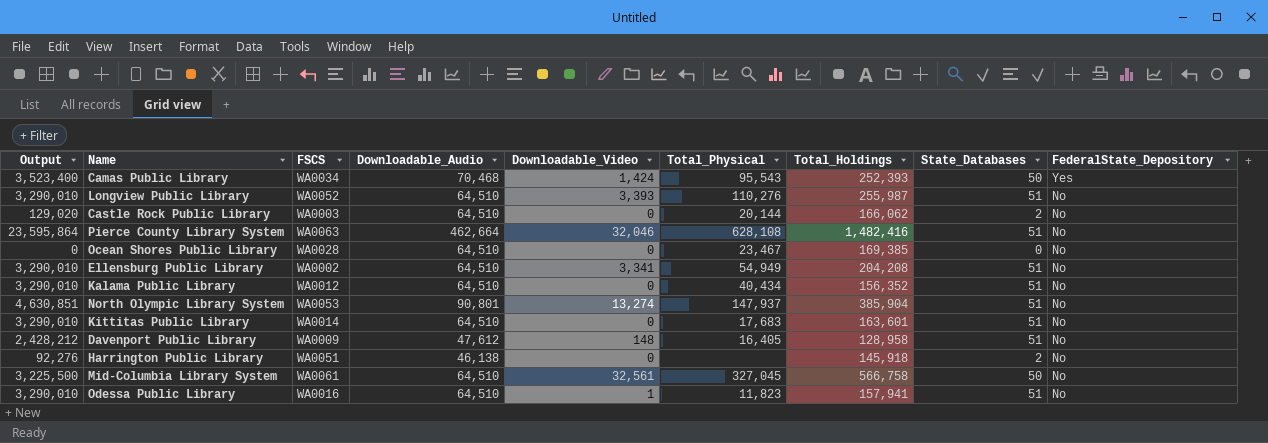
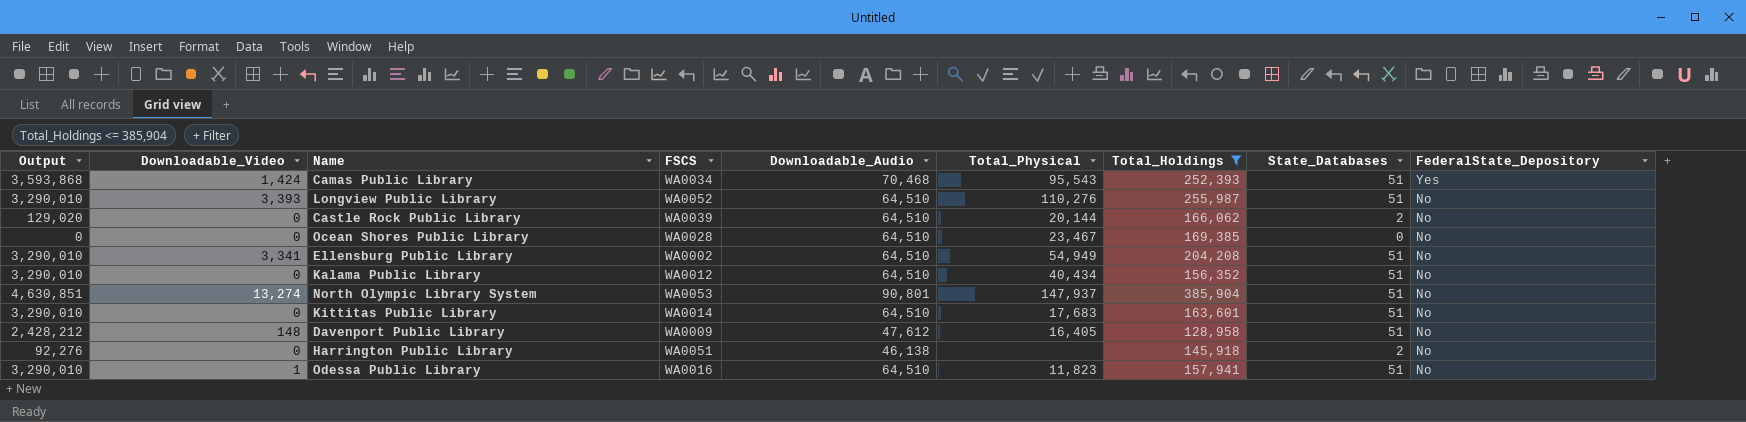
filter: none -> Total_Holdings <= 385,904
column Downloadable_Video | position: 5 -> 2
Camas Public Library | Output: 3,523,400 -> 3,593,868
Camas Public Library | State_Databases: 50 -> 51
Castle Rock Public Library | FSCS: WA0003 -> WA0039

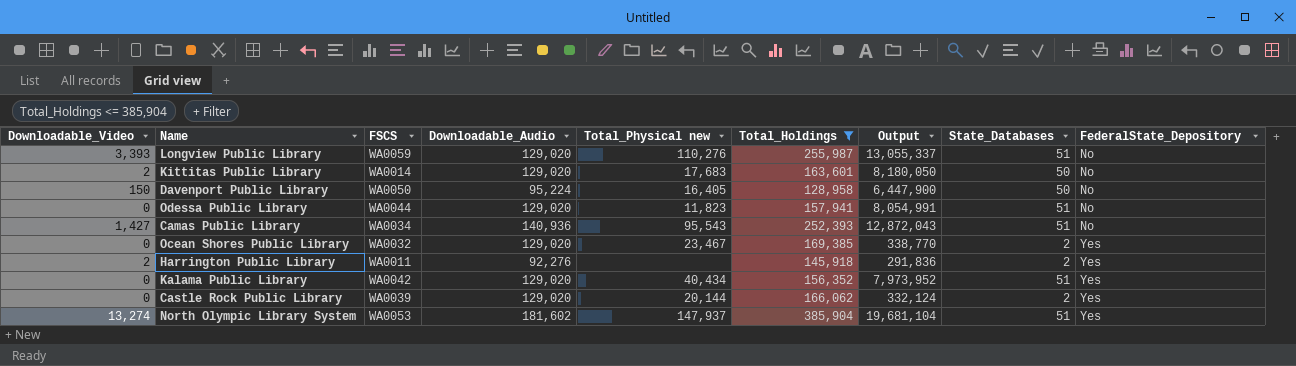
row order: FederalState_Depository descending -> FederalState_Depository ascending
column name: Total_Physical -> Total_Physical new
column Output | formula: [Downloadable_Audio] * [State_Databases] -> [Total_Holdings] * [State_Databases]
column Output | position: 1 -> 7
row Ellensburg Public Library: 3,290,010 | 3,341 | WA0002 | 64,510 | 54,949 | 204,208 | 51 | No -> none
Longview Public Library | FSCS: WA0052 -> WA0059
Longview Public Library | Downloadable_Audio: 64,510 -> 129,020
Kittitas Public Library | Downloadable_Video: 0 -> 2
Kittitas Public Library | Downloadable_Audio: 64,510 -> 129,020
Kittitas Public Library | State_Databases: 51 -> 50
Davenport Public Library | Downloadable_Video: 148 -> 150
Davenport Public Library | FSCS: WA0009 -> WA0050
Davenport Public Library | Downloadable_Audio: 47,612 -> 95,224
Davenport Public Library | State_Databases: 51 -> 50
Odessa Public Library | Downloadable_Video: 1 -> 0
Odessa Public Library | FSCS: WA0016 -> WA0044
Odessa Public Library | Downloadable_Audio: 64,510 -> 129,020
Camas Public Library | Downloadable_Video: 1,424 -> 1,427
Camas Public Library | Downloadable_Audio: 70,468 -> 140,936
Camas Public Library | FederalState_Depository: Yes -> No
Ocean Shores Public Library | FSCS: WA0028 -> WA0032
Ocean Shores Public Library | Downloadable_Audio: 64,510 -> 129,020
Ocean Shores Public Library | State_Databases: 0 -> 2
Ocean Shores Public Library | FederalState_Depository: No -> Yes
Harrington Public Library | Downloadable_Video: 0 -> 2
Harrington Public Library | FSCS: WA0051 -> WA0011
Harrington Public Library | Downloadable_Audio: 46,138 -> 92,276
Harrington Public Library | FederalState_Depository: No -> Yes
Kalama Public Library | FSCS: WA0012 -> WA0042
Kalama Public Library | Downloadable_Audio: 64,510 -> 129,020
Kalama Public Library | FederalState_Depository: No -> Yes
Castle Rock Public Library | Downloadable_Audio: 64,510 -> 129,020
Castle Rock Public Library | FederalState_Depository: No -> Yes
North Olympic Library System | Downloadable_Audio: 90,801 -> 181,602
North Olympic Library System | FederalState_Depository: No -> Yes

